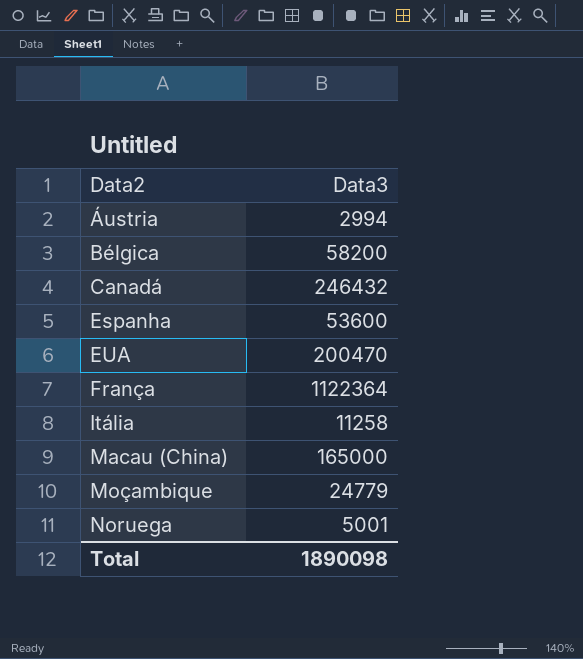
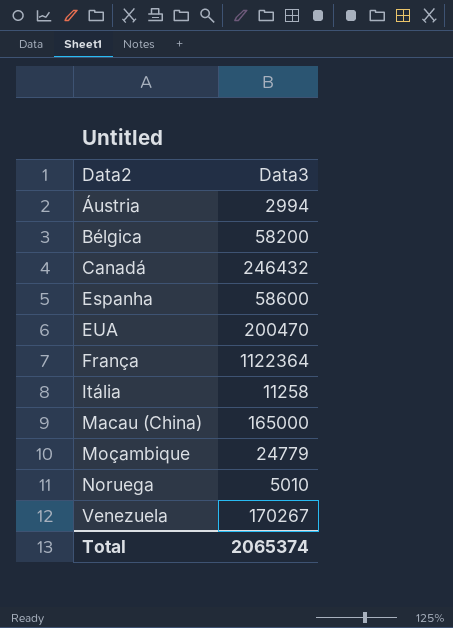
Espanha | Data3: 53600 -> 58600
Noruega | Data3: 5001 -> 5010
row Venezuela: none -> 170267
Total | Data3: 1890098 -> 2065374

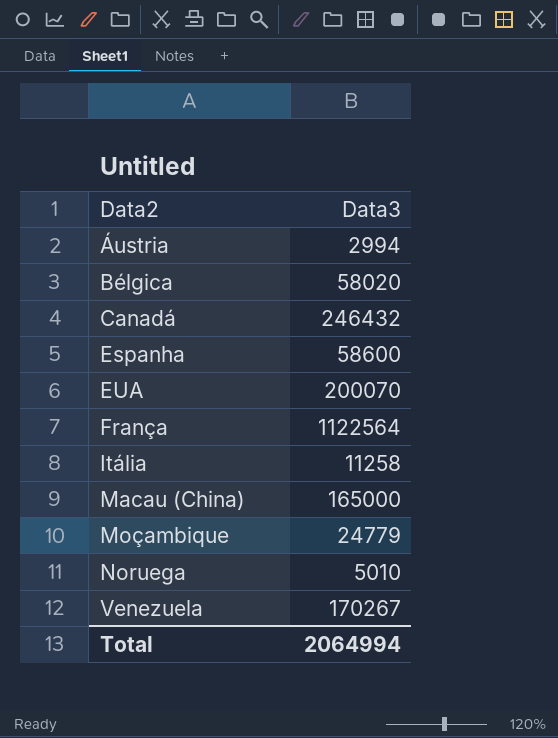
Bélgica | Data3: 58200 -> 58020
EUA | Data3: 200470 -> 200070
França | Data3: 1122364 -> 1122564
Total | Data3: 2065374 -> 2064994

